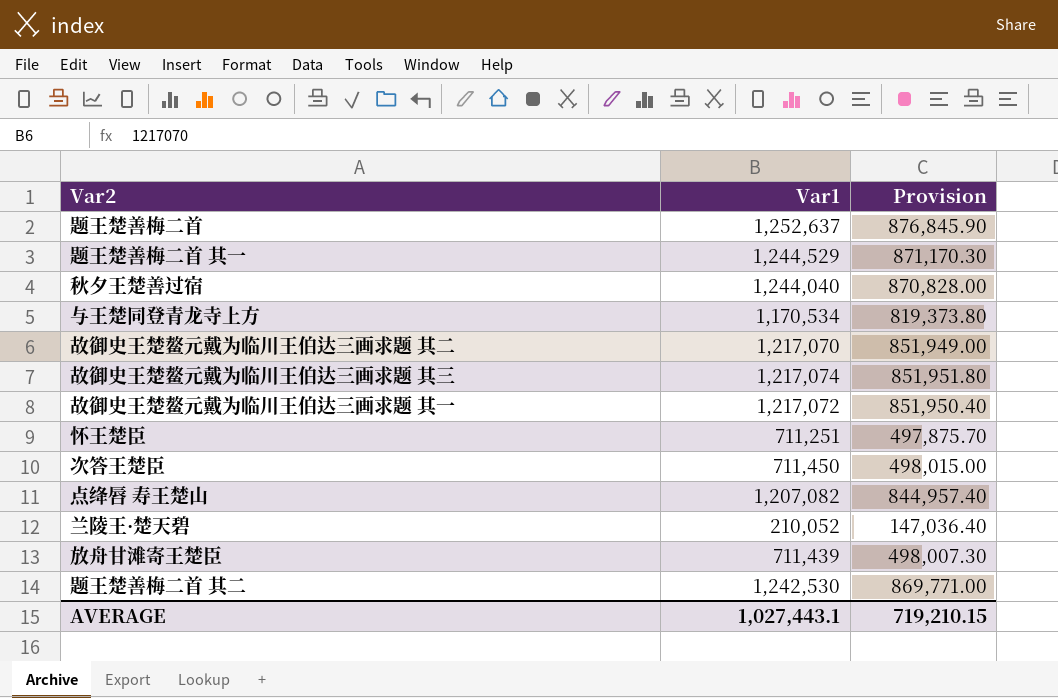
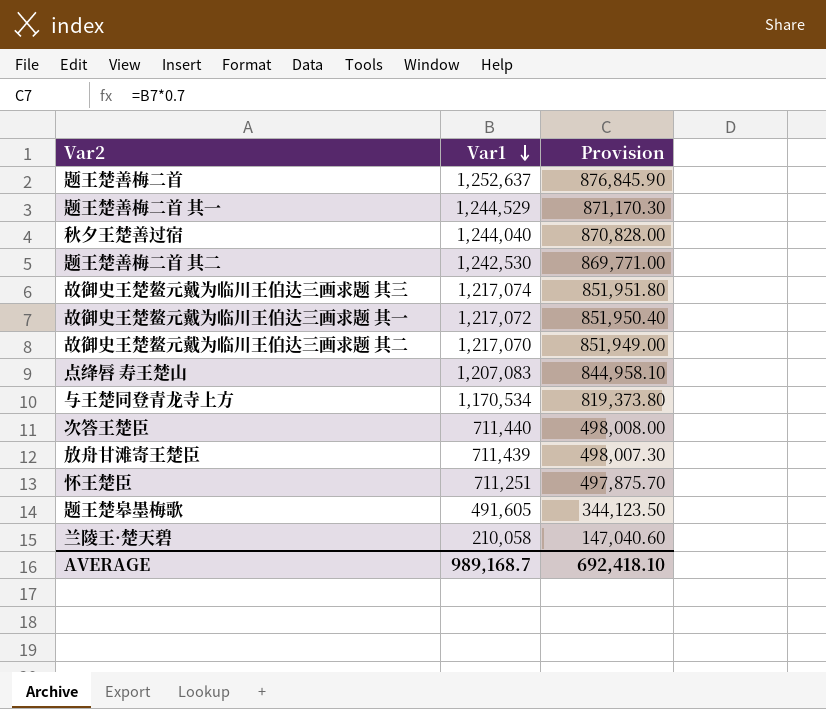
row order: none -> Var1 descending
点绛唇 寿王楚山 | Var1: 1,207,082 -> 1,207,083
点绛唇 寿王楚山 | Provision: 844,957.40 -> 844,958.10
次答王楚臣 | Var1: 711,450 -> 711,440
次答王楚臣 | Provision: 498,015.00 -> 498,008.00
row 题王楚皋墨梅歌: none -> 491,605 | 344,123.50
兰陵王·楚天碧 | Var1: 210,052 -> 210,058
兰陵王·楚天碧 | Provision: 147,036.40 -> 147,040.60
AVERAGE | Var1: 1,027,443.1 -> 989,168.7
AVERAGE | Provision: 719,210.15 -> 692,418.10

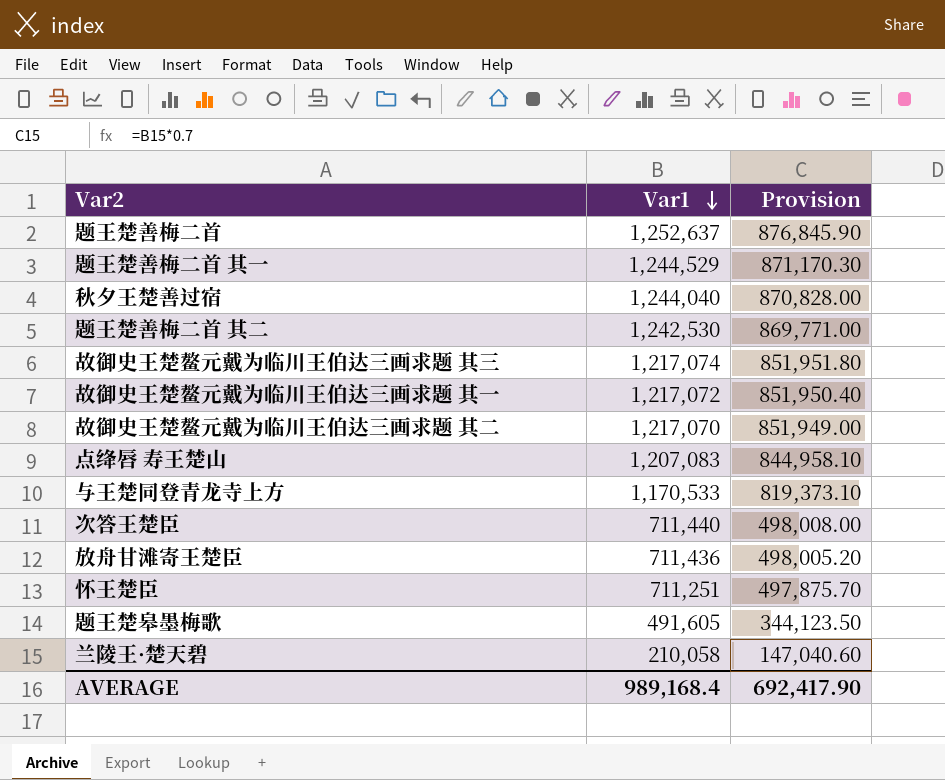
与王楚同登青龙寺上方 | Var1: 1,170,534 -> 1,170,533
与王楚同登青龙寺上方 | Provision: 819,373.80 -> 819,373.10
放舟甘滩寄王楚臣 | Var1: 711,439 -> 711,436
放舟甘滩寄王楚臣 | Provision: 498,007.30 -> 498,005.20
AVERAGE | Var1: 989,168.7 -> 989,168.4
AVERAGE | Provision: 692,418.10 -> 692,417.90

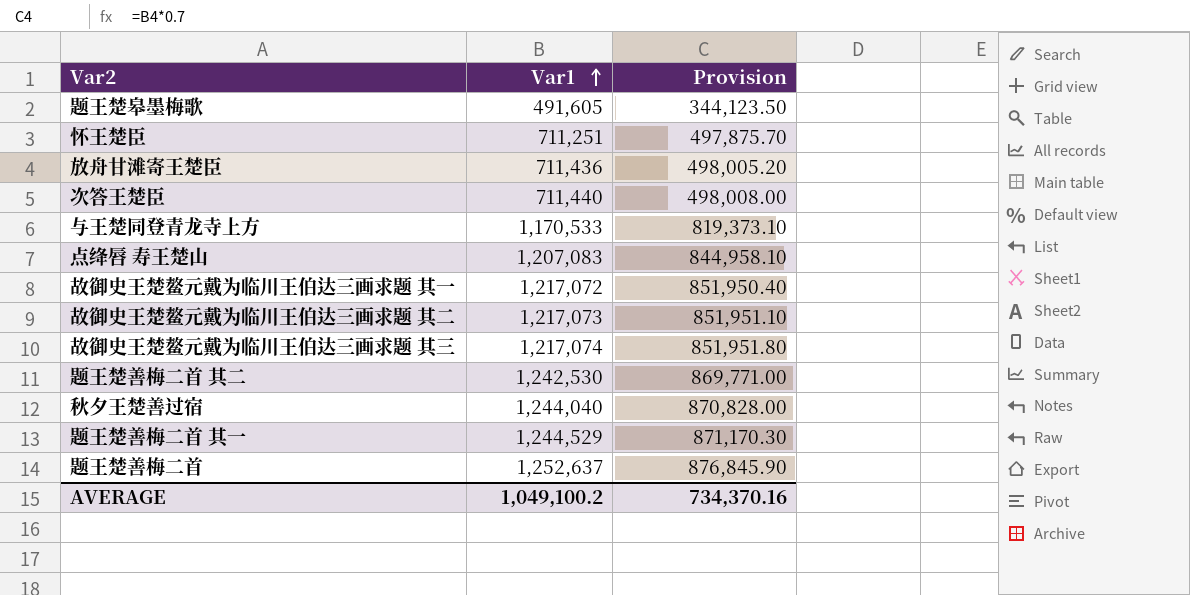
row order: Var1 descending -> Var1 ascending
row 兰陵王·楚天碧: 210,058 | 147,040.60 -> none
故御史王楚鳌元戴为临川王伯达三画求题 其二 | Var1: 1,217,070 -> 1,217,073
故御史王楚鳌元戴为临川王伯达三画求题 其二 | Provision: 851,949.00 -> 851,951.10
AVERAGE | Var1: 989,168.4 -> 1,049,100.2
AVERAGE | Provision: 692,417.90 -> 734,370.16

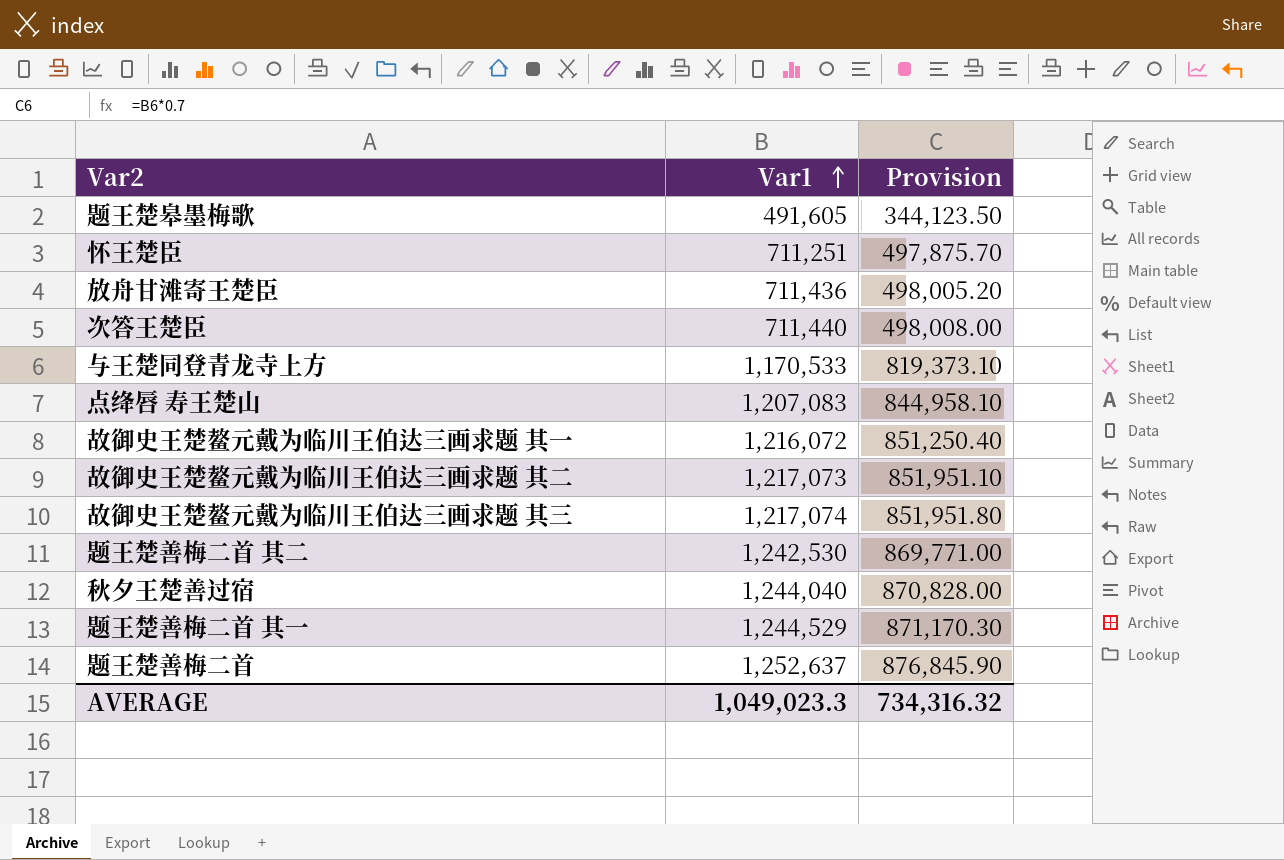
故御史王楚鳌元戴为临川王伯达三画求题 其一 | Var1: 1,217,072 -> 1,216,072
故御史王楚鳌元戴为临川王伯达三画求题 其一 | Provision: 851,950.40 -> 851,250.40
AVERAGE | Var1: 1,049,100.2 -> 1,049,023.3
AVERAGE | Provision: 734,370.16 -> 734,316.32

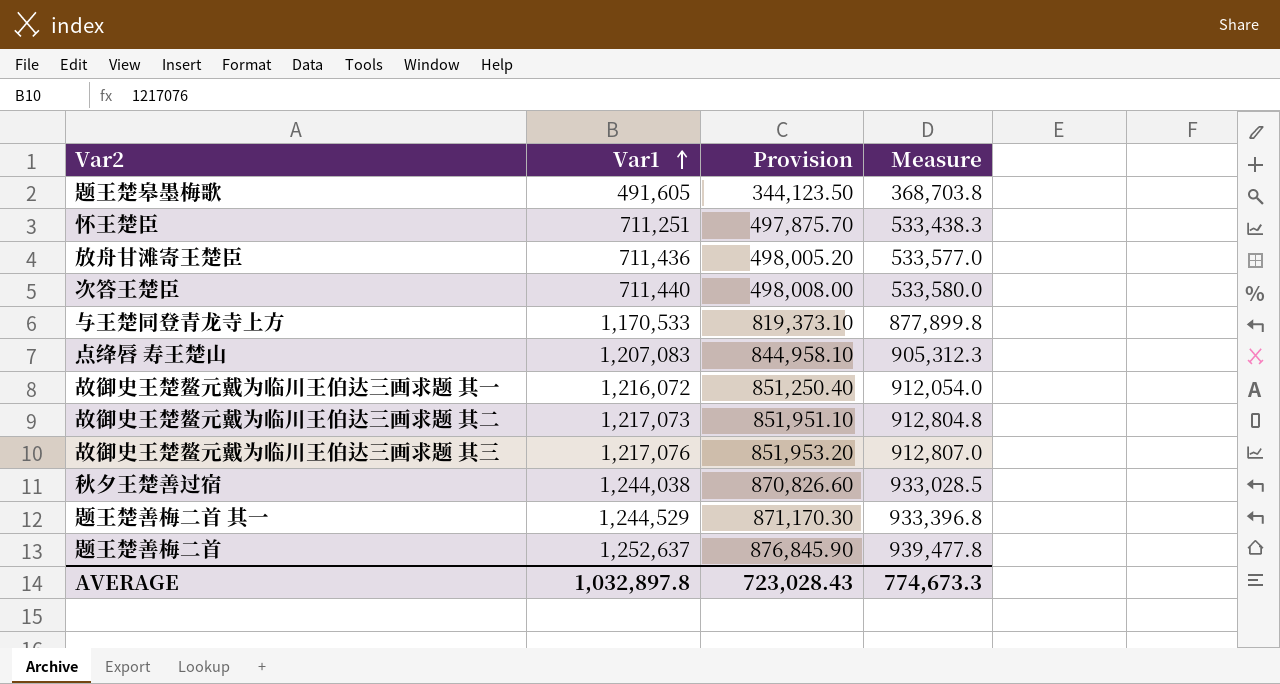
column Measure | formula: none -> [Var1] * 0.75
row 题王楚善梅二首 其二: 1,242,530 | 869,771.00 -> none
故御史王楚鳌元戴为临川王伯达三画求题 其三 | Var1: 1,217,074 -> 1,217,076
故御史王楚鳌元戴为临川王伯达三画求题 其三 | Provision: 851,951.80 -> 851,953.20
秋夕王楚善过宿 | Var1: 1,244,040 -> 1,244,038
秋夕王楚善过宿 | Provision: 870,828.00 -> 870,826.60
AVERAGE | Var1: 1,049,023.3 -> 1,032,897.8
AVERAGE | Provision: 734,316.32 -> 723,028.43

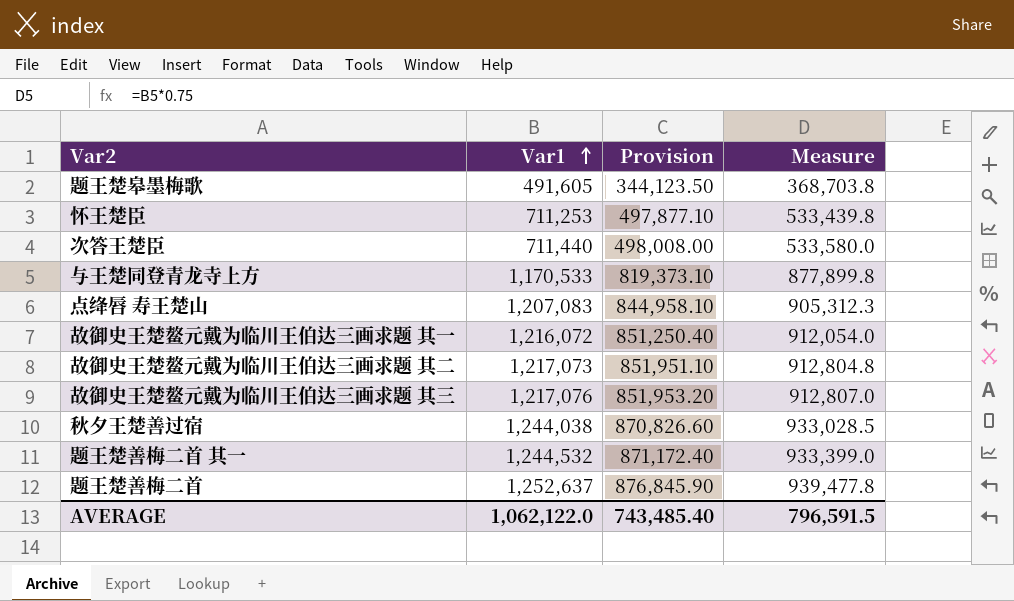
row 放舟甘滩寄王楚臣: 711,436 | 498,005.20 | 533,577.0 -> none
怀王楚臣 | Var1: 711,251 -> 711,253
怀王楚臣 | Provision: 497,875.70 -> 497,877.10
怀王楚臣 | Measure: 533,438.3 -> 533,439.8
题王楚善梅二首 其一 | Var1: 1,244,529 -> 1,244,532
题王楚善梅二首 其一 | Provision: 871,170.30 -> 871,172.40
题王楚善梅二首 其一 | Measure: 933,396.8 -> 933,399.0
AVERAGE | Var1: 1,032,897.8 -> 1,062,122.0
AVERAGE | Provision: 723,028.43 -> 743,485.40
AVERAGE | Measure: 774,673.3 -> 796,591.5

